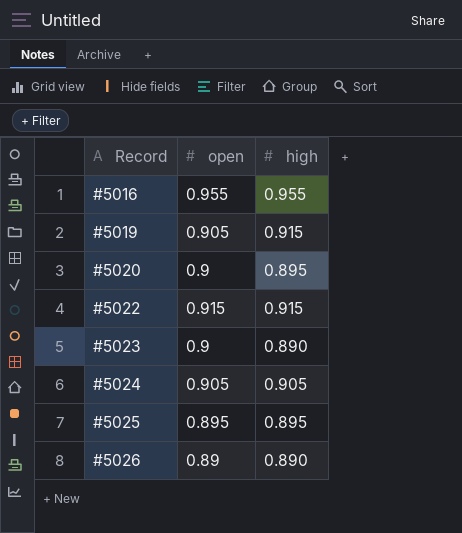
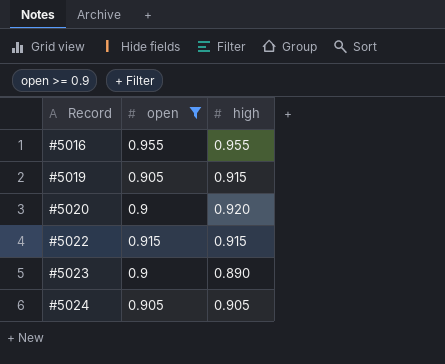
filter: none -> open >= 0.9
#5020 | high: 0.895 -> 0.920

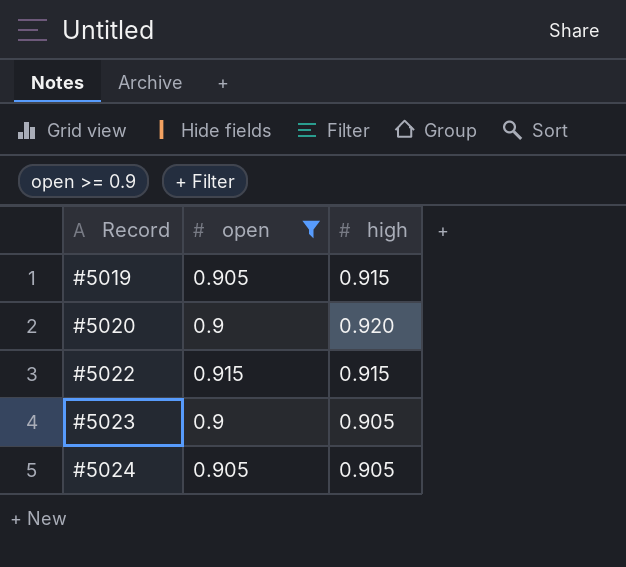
row #5016: 0.955 | 0.955 -> none
#5023 | high: 0.890 -> 0.905

